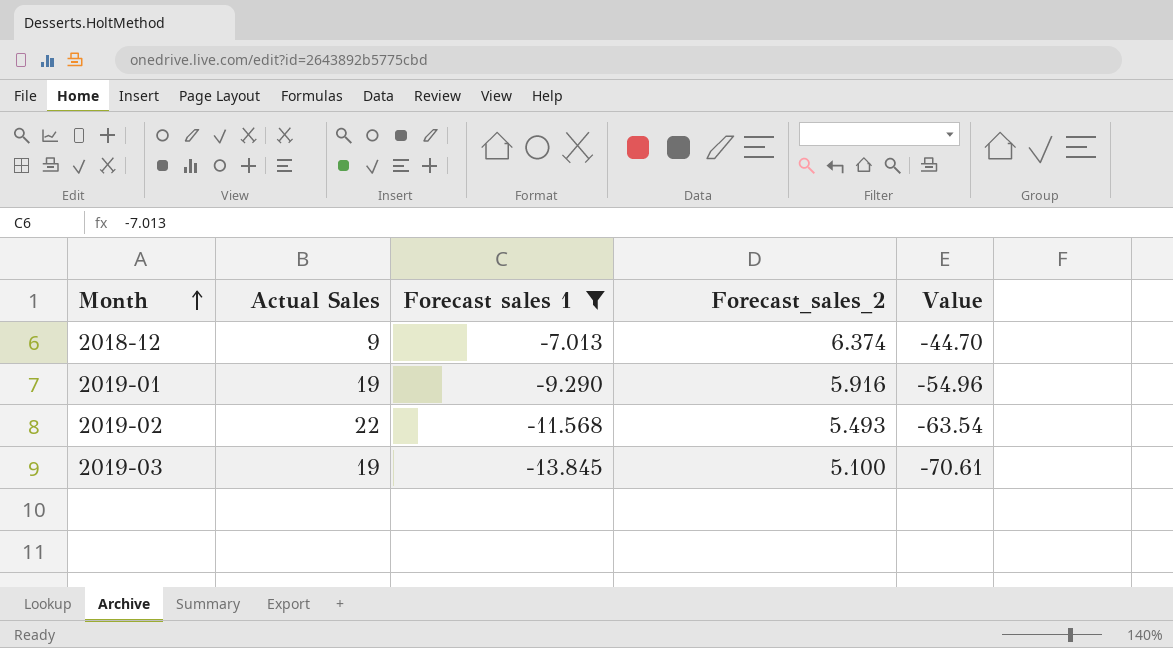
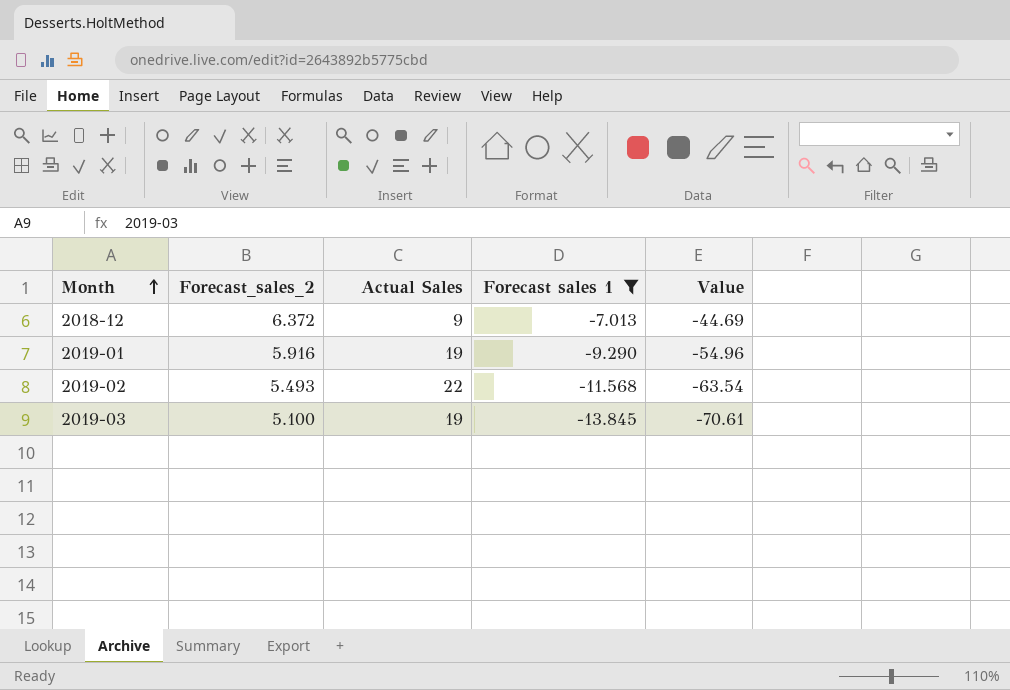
column Forecast_sales_2 | position: 4 -> 2
2018-12 | Forecast_sales_2: 6.374 -> 6.372
2018-12 | Value: -44.70 -> -44.69

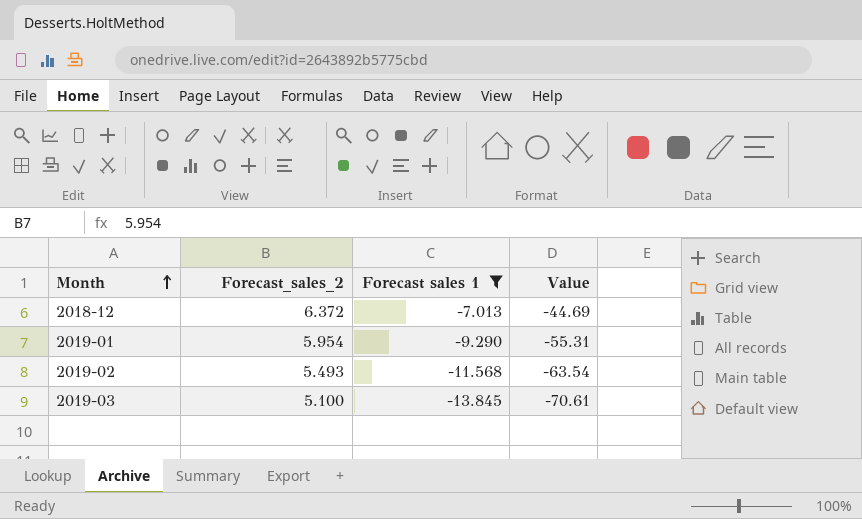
column Actual Sales | position: 3 -> none
2019-01 | Forecast_sales_2: 5.916 -> 5.954
2019-01 | Value: -54.96 -> -55.31

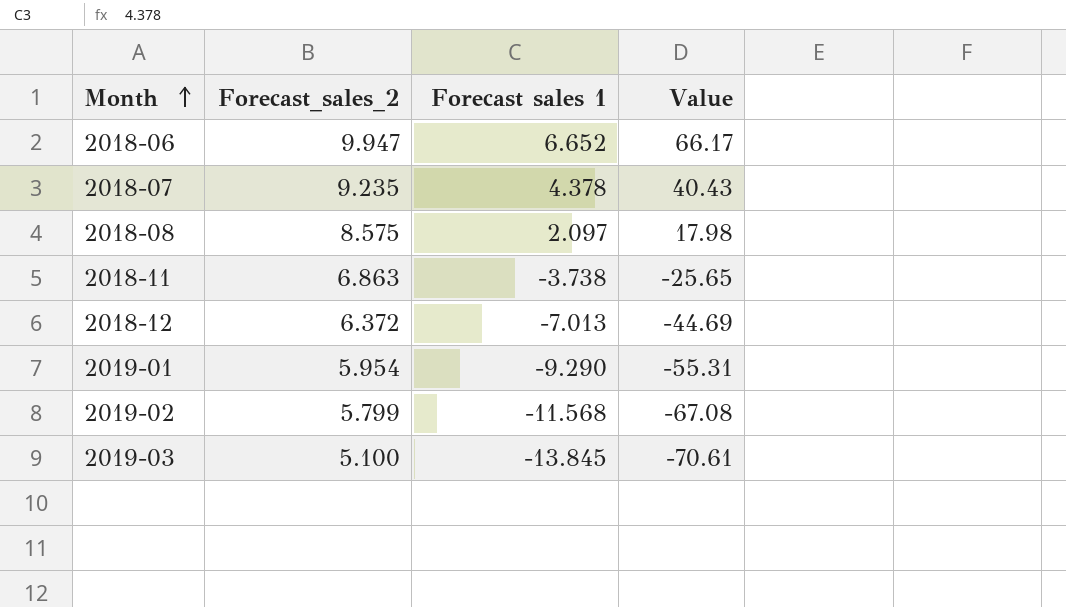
filter: Forecast sales 1 <= -7.013 -> none
2019-02 | Forecast_sales_2: 5.493 -> 5.799
2019-02 | Value: -63.54 -> -67.08

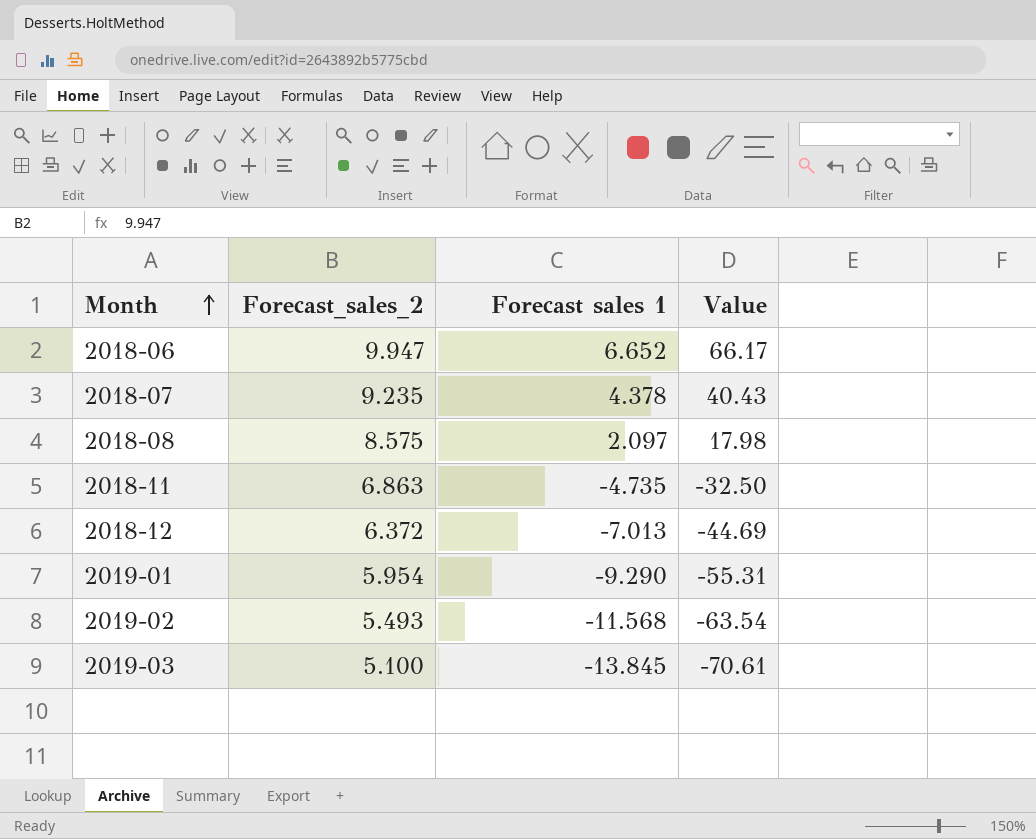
2018-11 | Forecast sales 1: -3.738 -> -4.735
2018-11 | Value: -25.65 -> -32.50
2019-02 | Forecast_sales_2: 5.799 -> 5.493
2019-02 | Value: -67.08 -> -63.54

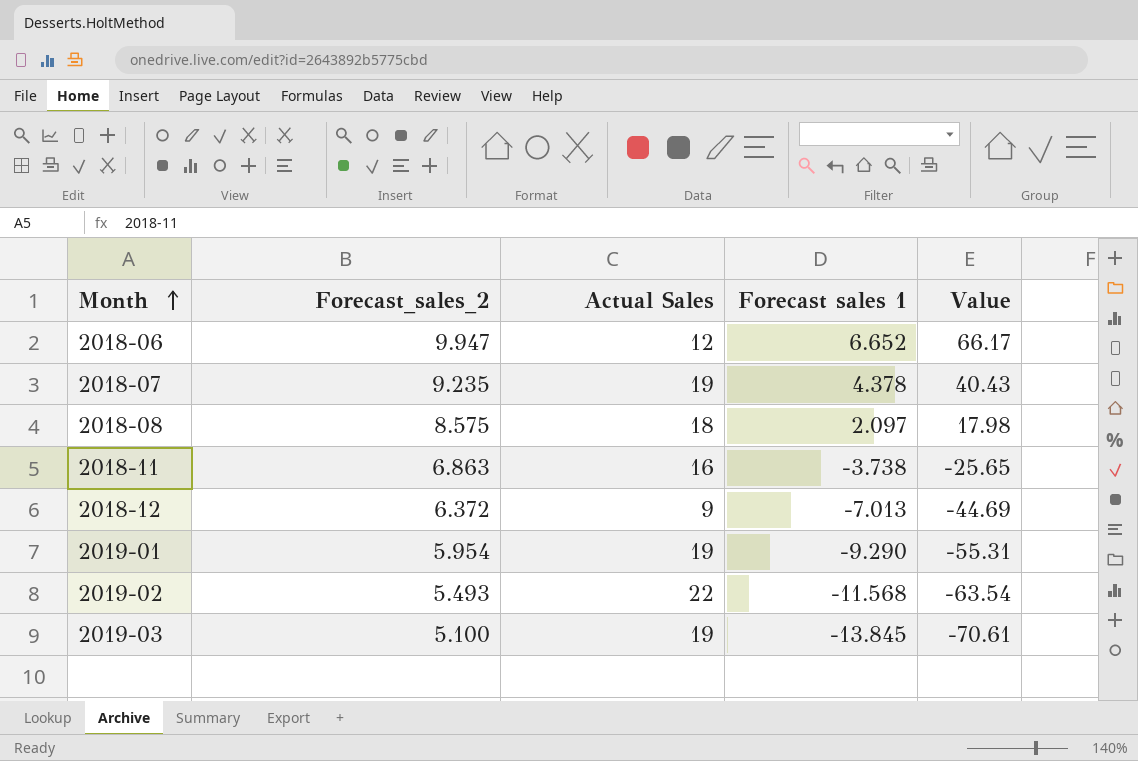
column Actual Sales | position: none -> 3
2018-11 | Forecast sales 1: -4.735 -> -3.738
2018-11 | Value: -32.50 -> -25.65

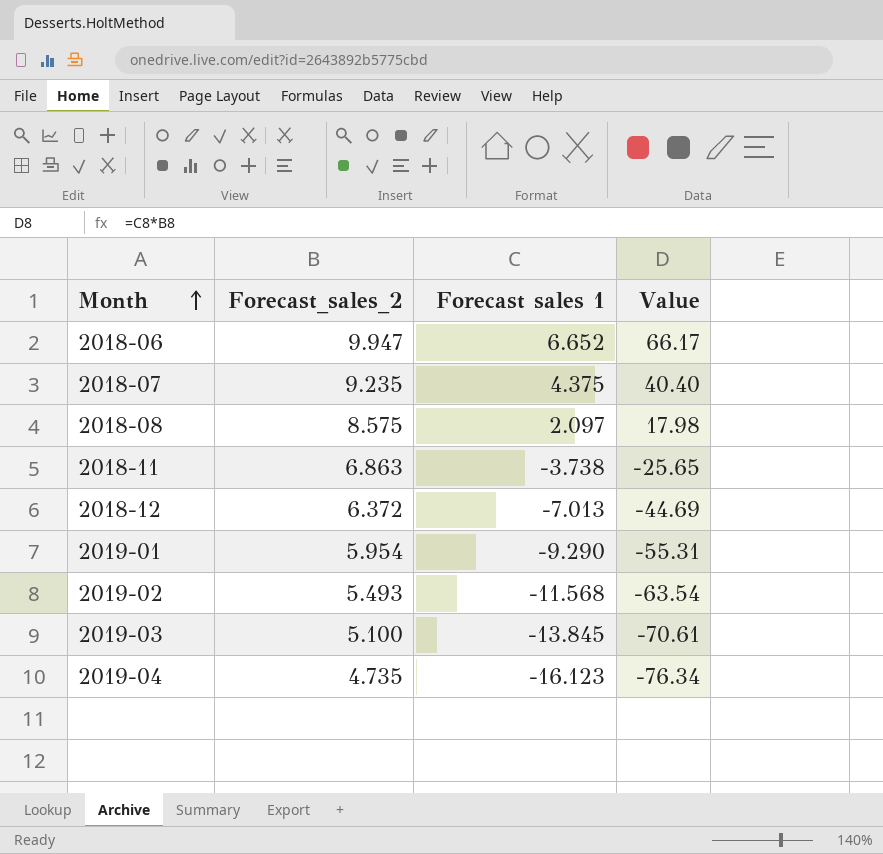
column Actual Sales | position: 3 -> none
2018-07 | Forecast sales 1: 4.378 -> 4.375
2018-07 | Value: 40.43 -> 40.40
row 2019-04: none -> 4.735 | -16.123 | -76.34

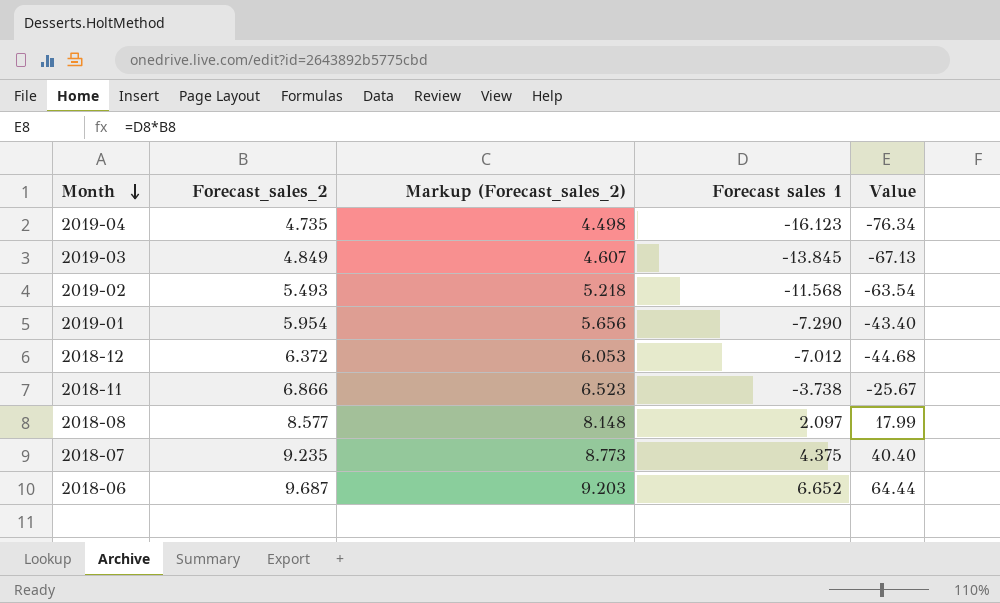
row order: Month ascending -> Month descending
column Markup (Forecast_sales_2) | formula: none -> [Forecast_sales_2] * 0.95
2019-03 | Forecast_sales_2: 5.100 -> 4.849
2019-03 | Value: -70.61 -> -67.13
2019-01 | Forecast sales 1: -9.290 -> -7.290
2019-01 | Value: -55.31 -> -43.40
2018-12 | Forecast sales 1: -7.013 -> -7.012
2018-12 | Value: -44.69 -> -44.68
2018-11 | Forecast_sales_2: 6.863 -> 6.866
2018-11 | Value: -25.65 -> -25.67
2018-08 | Forecast_sales_2: 8.575 -> 8.577
2018-08 | Value: 17.98 -> 17.99
2018-06 | Forecast_sales_2: 9.947 -> 9.687
2018-06 | Value: 66.17 -> 64.44

